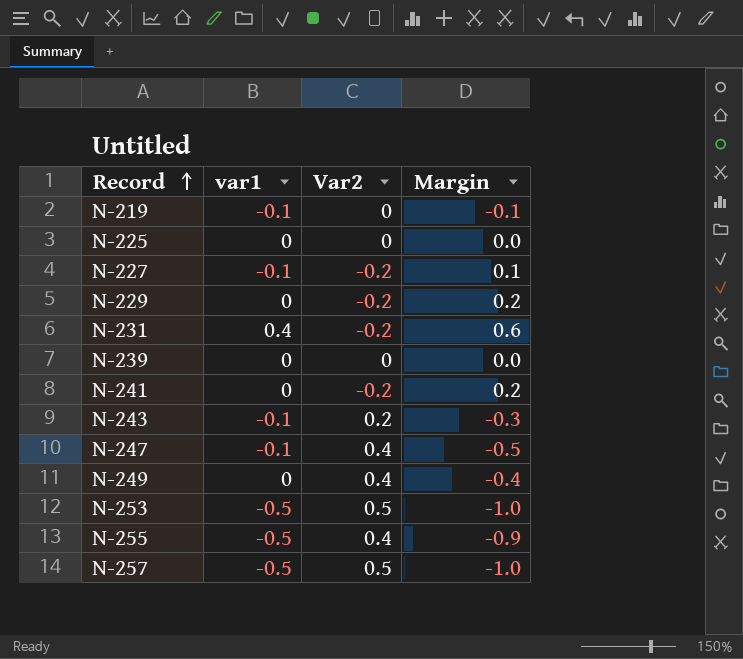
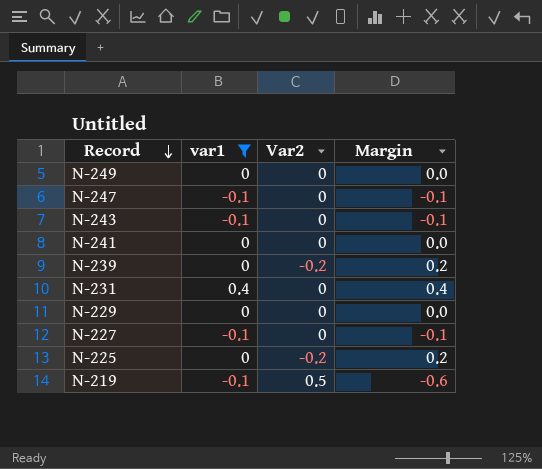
filter: none -> var1 != -0.5
row order: Record ascending -> Record descending
N-249 | Var2: 0.4 -> 0
N-249 | Margin: -0.4 -> 0.0
N-247 | Var2: 0.4 -> 0
N-247 | Margin: -0.5 -> -0.1
N-243 | Var2: 0.2 -> 0
N-243 | Margin: -0.3 -> -0.1
N-241 | Var2: -0.2 -> 0
N-241 | Margin: 0.2 -> 0.0
N-239 | Var2: 0 -> -0.2
N-239 | Margin: 0.0 -> 0.2
N-231 | Var2: -0.2 -> 0
N-231 | Margin: 0.6 -> 0.4
N-229 | Var2: -0.2 -> 0
N-229 | Margin: 0.2 -> 0.0
N-227 | Var2: -0.2 -> 0
N-227 | Margin: 0.1 -> -0.1
N-225 | Var2: 0 -> -0.2
N-225 | Margin: 0.0 -> 0.2
N-219 | Var2: 0 -> 0.5
N-219 | Margin: -0.1 -> -0.6

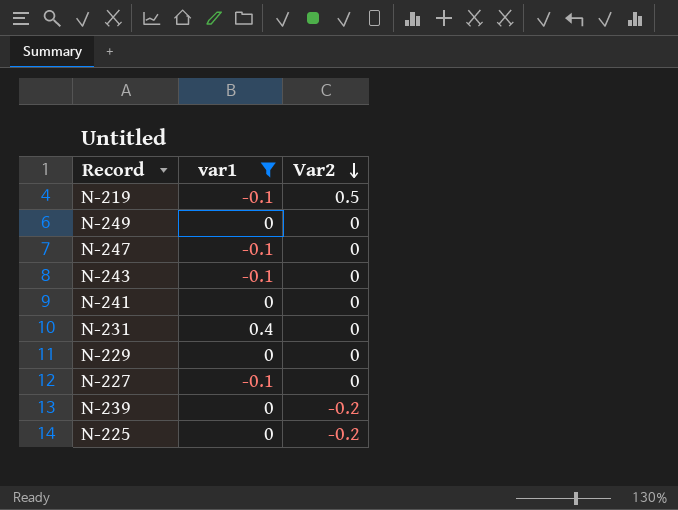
row order: Record descending -> Var2 descending
column Margin | formula: [var1] - [Var2] -> none

